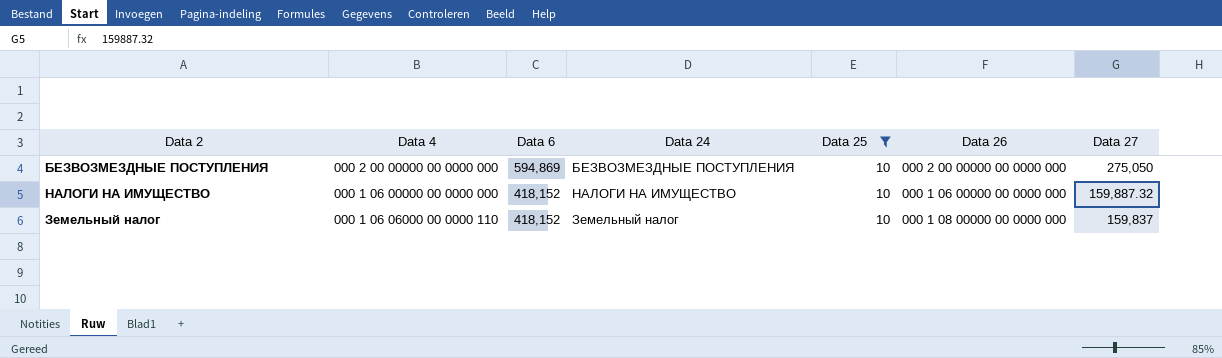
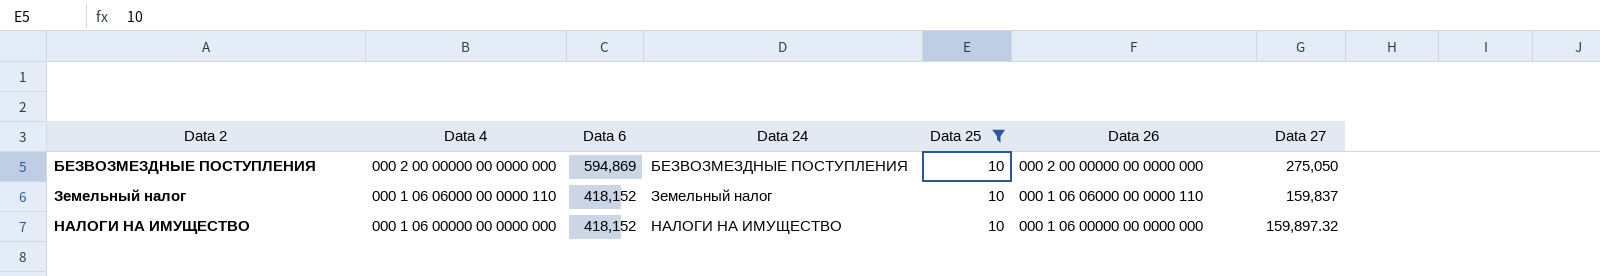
row order: Data 6 descending -> Data 2 ascending
Земельный налог | Data 26: 000 1 08 00000 00 0000 000 -> 000 1 06 06000 00 0000 110
НАЛОГИ НА ИМУЩЕСТВО | Data 27: 159,887.32 -> 159,897.32

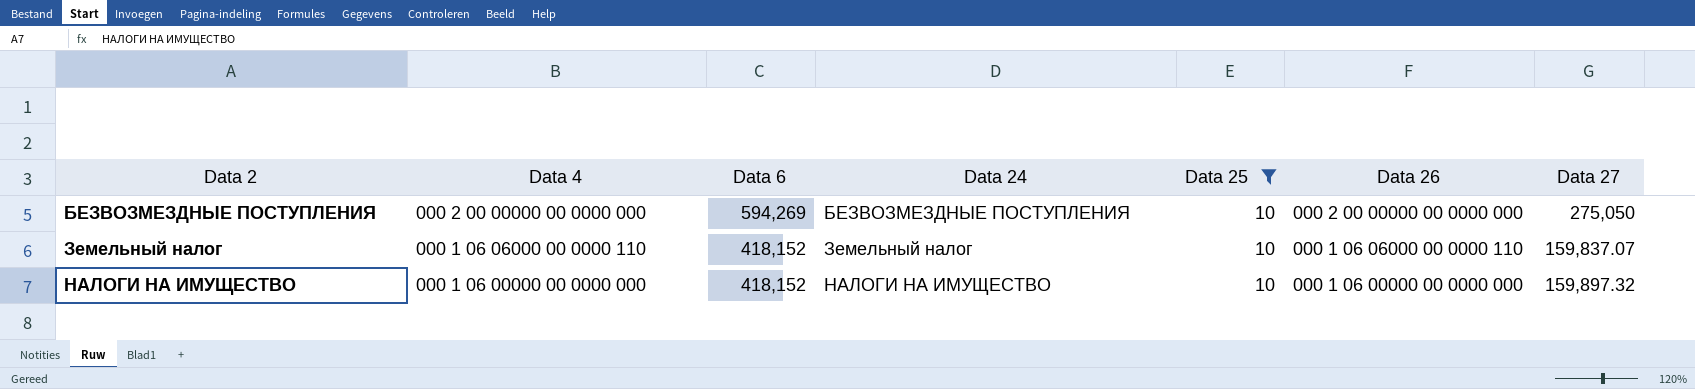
БЕЗВОЗМЕЗДНЫЕ ПОСТУПЛЕНИЯ | Data 6: 594,869 -> 594,269
Земельный налог | Data 27: 159,837 -> 159,837.07

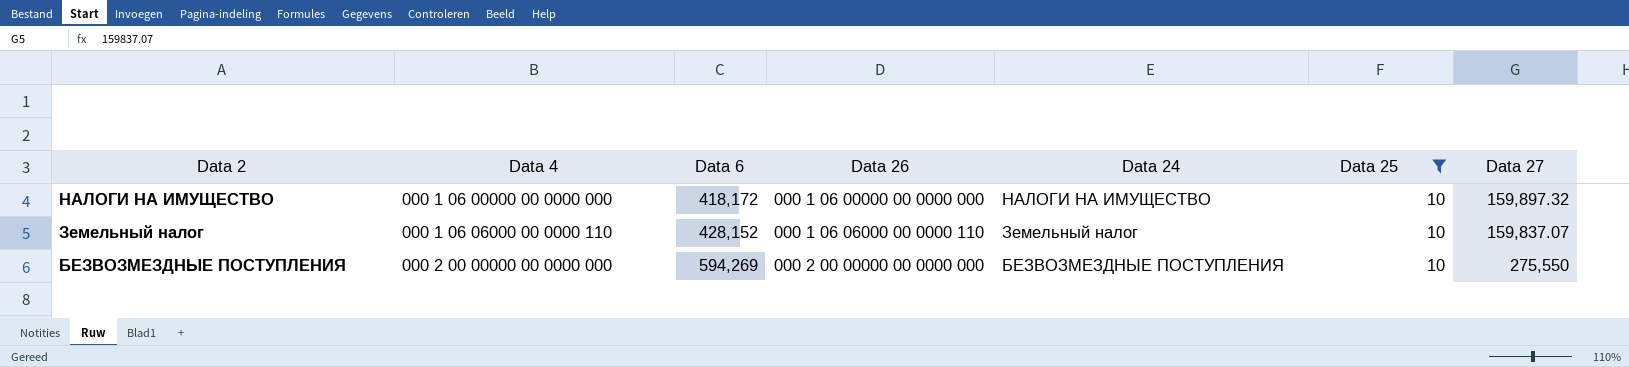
row order: Data 2 ascending -> Data 2 descending
column Data 26 | position: 6 -> 4
НАЛОГИ НА ИМУЩЕСТВО | Data 6: 418,152 -> 418,172
Земельный налог | Data 6: 418,152 -> 428,152
БЕЗВОЗМЕЗДНЫЕ ПОСТУПЛЕНИЯ | Data 27: 275,050 -> 275,550

